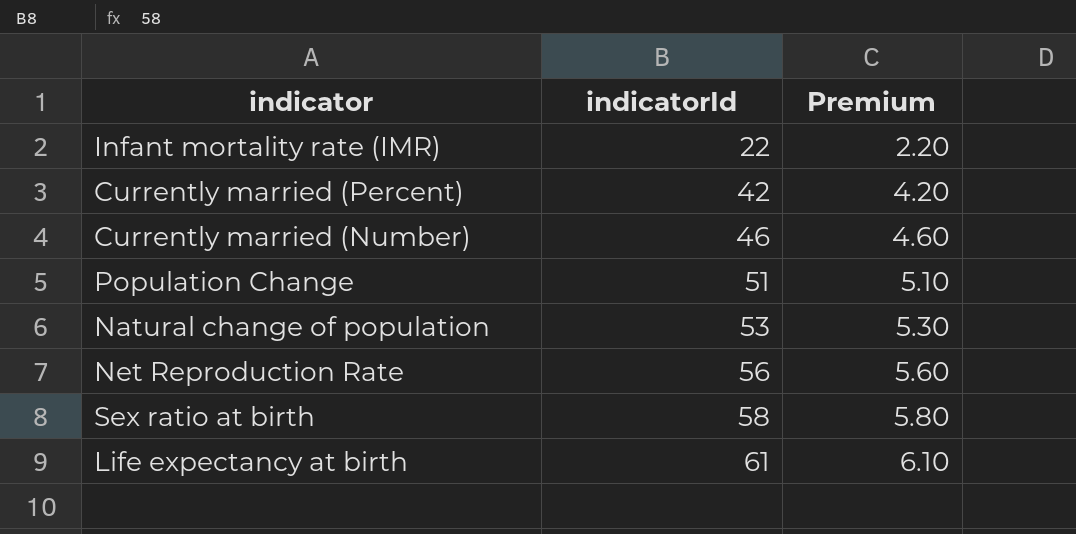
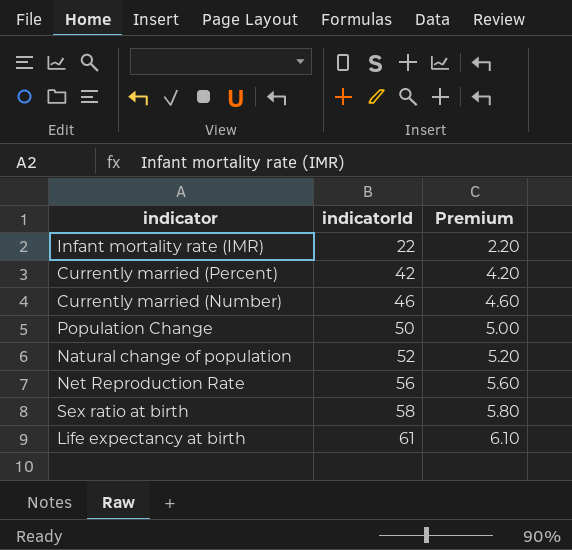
Population Change | indicatorId: 51 -> 50
Population Change | Premium: 5.10 -> 5.00
Natural change of population | indicatorId: 53 -> 52
Natural change of population | Premium: 5.30 -> 5.20

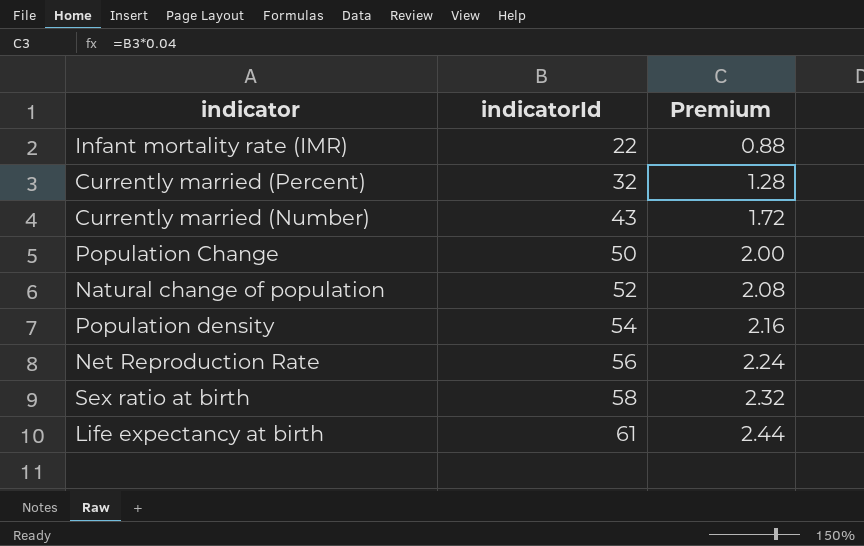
column Premium | formula: [indicatorId] * 0.1 -> [indicatorId] * 0.04
Currently married (Percent) | indicatorId: 42 -> 32
Currently married (Number) | indicatorId: 46 -> 43
row Population density: none -> 54 | 2.16

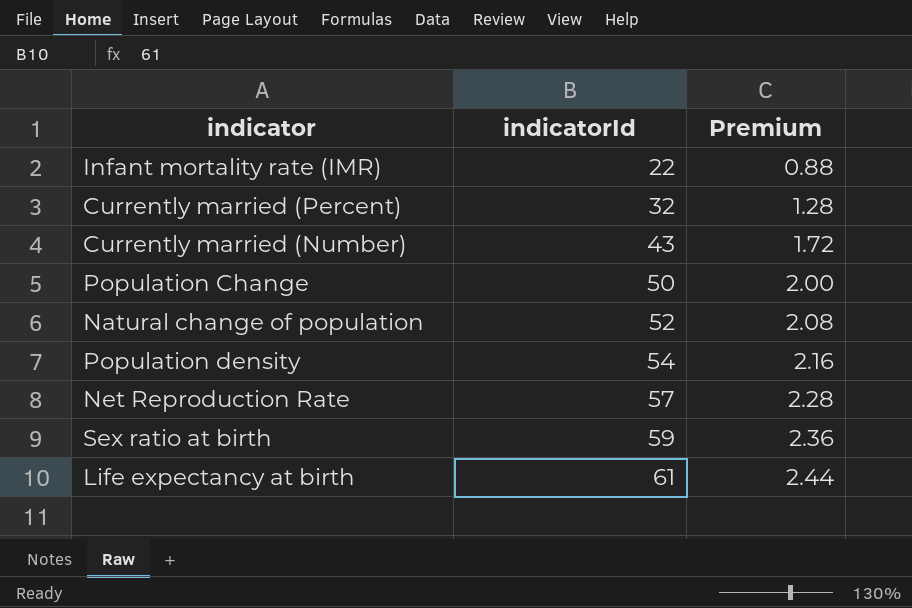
Net Reproduction Rate | indicatorId: 56 -> 57
Net Reproduction Rate | Premium: 2.24 -> 2.28
Sex ratio at birth | indicatorId: 58 -> 59
Sex ratio at birth | Premium: 2.32 -> 2.36

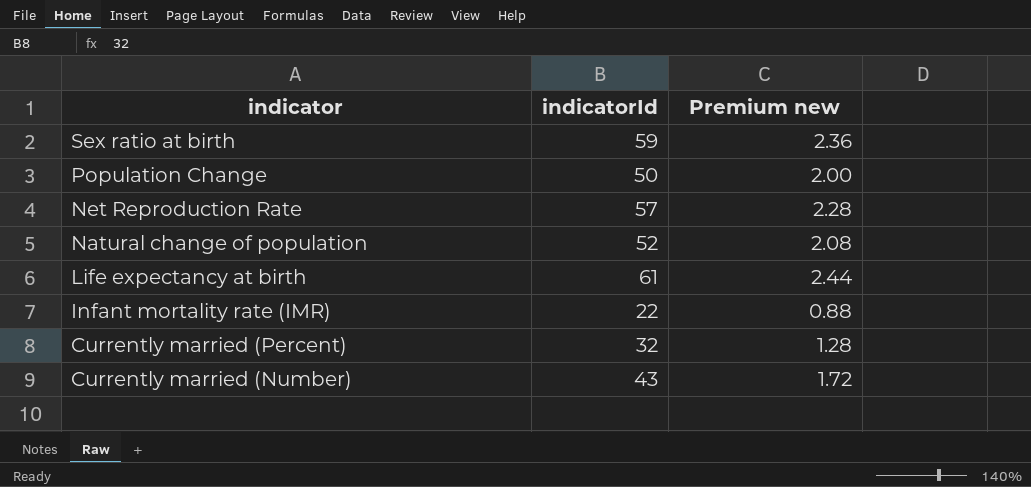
row order: indicatorId ascending -> indicator descending
column name: Premium -> Premium new
row Population density: 54 | 2.16 -> none

